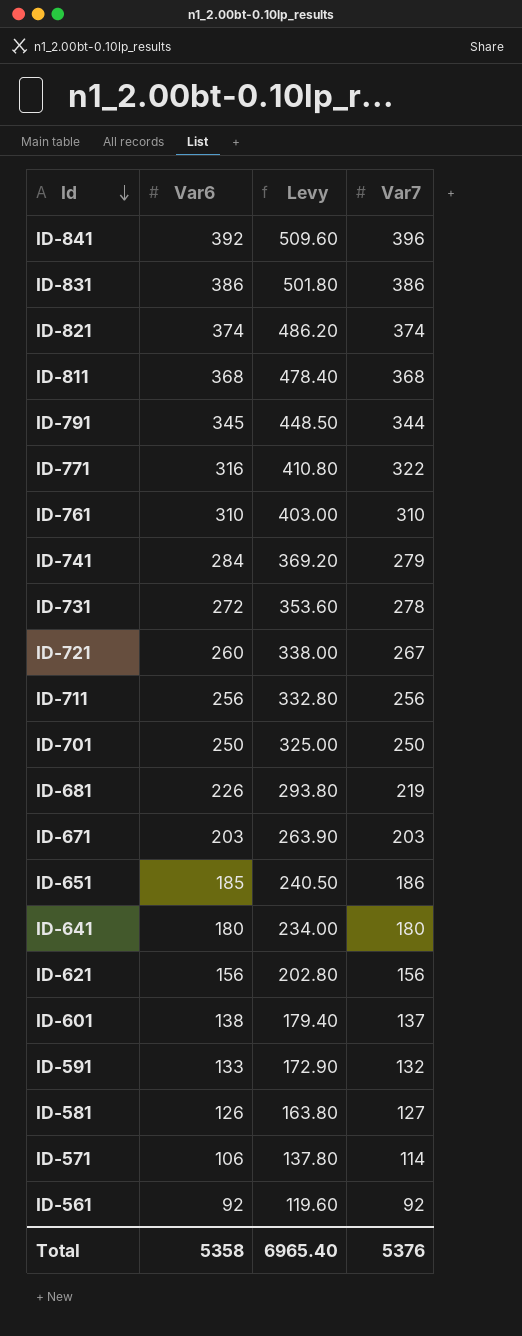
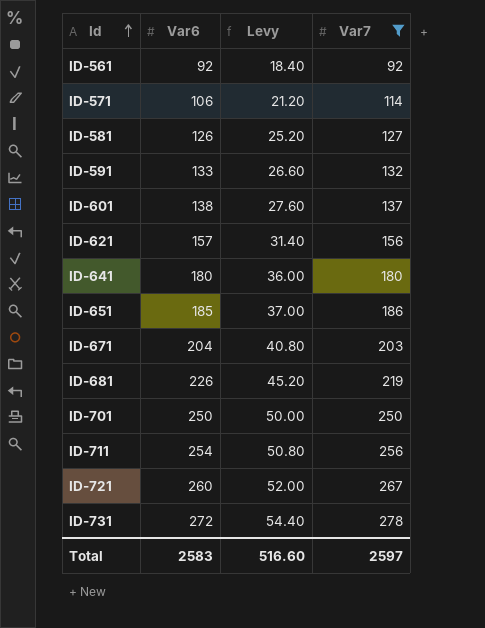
filter: none -> Var7 <= 278
row order: Id descending -> Id ascending
column Levy | formula: [Var6] * 1.3 -> [Var6] * 0.2
ID-621 | Var6: 156 -> 157
ID-671 | Var6: 203 -> 204
ID-711 | Var6: 256 -> 254
Total | Var6: 5358 -> 2583
Total | Levy: 6965.40 -> 516.60
Total | Var7: 5376 -> 2597

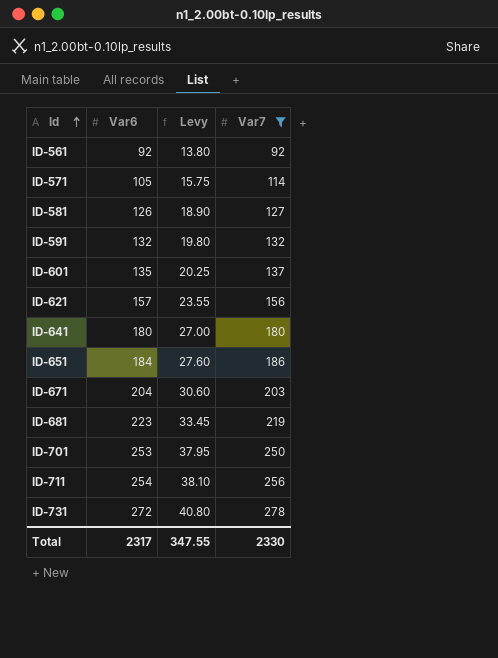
column Levy | formula: [Var6] * 0.2 -> [Var6] * 0.15
row ID-721: 260 | 52.00 | 267 -> none
ID-571 | Var6: 106 -> 105
ID-591 | Var6: 133 -> 132
ID-601 | Var6: 138 -> 135
ID-651 | Var6: 185 -> 184
ID-681 | Var6: 226 -> 223
ID-701 | Var6: 250 -> 253
Total | Var6: 2583 -> 2317
Total | Levy: 516.60 -> 347.55
Total | Var7: 2597 -> 2330

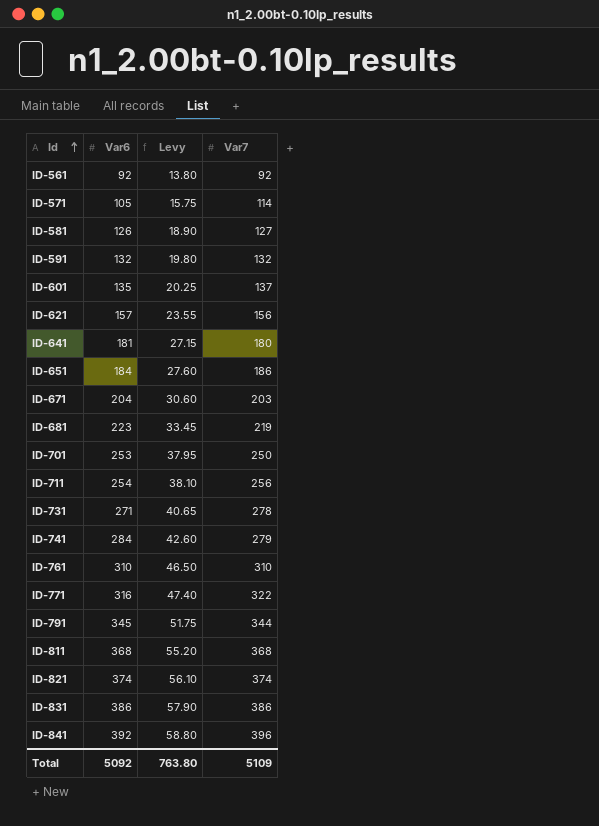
filter: Var7 <= 278 -> none
ID-641 | Var6: 180 -> 181
ID-641 | Levy: 27.00 -> 27.15
ID-731 | Var6: 272 -> 271
ID-731 | Levy: 40.80 -> 40.65
Total | Var6: 2317 -> 5092
Total | Levy: 347.55 -> 763.80
Total | Var7: 2330 -> 5109

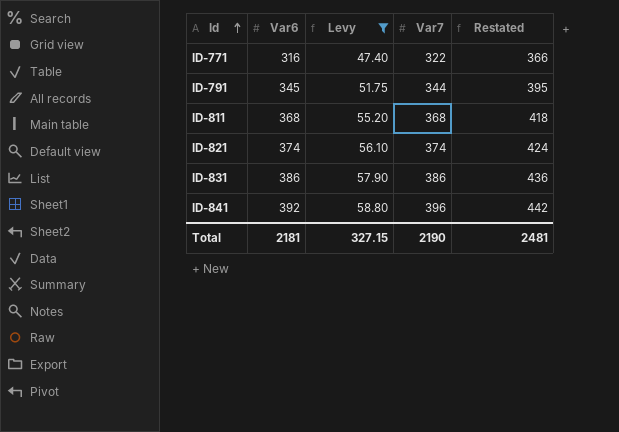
filter: none -> Levy >= 47.40
column Restated | formula: none -> [Var6] + 50
Total | Var6: 5092 -> 2181
Total | Levy: 763.80 -> 327.15
Total | Var7: 5109 -> 2190

